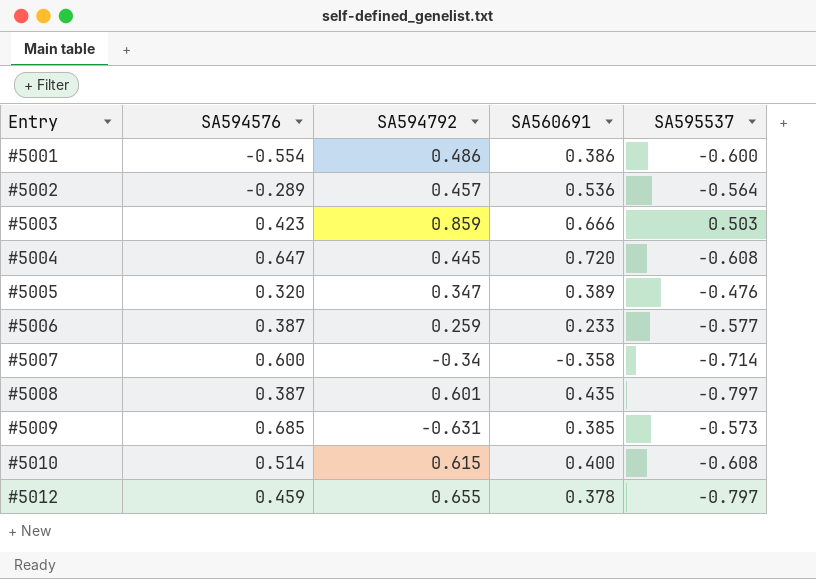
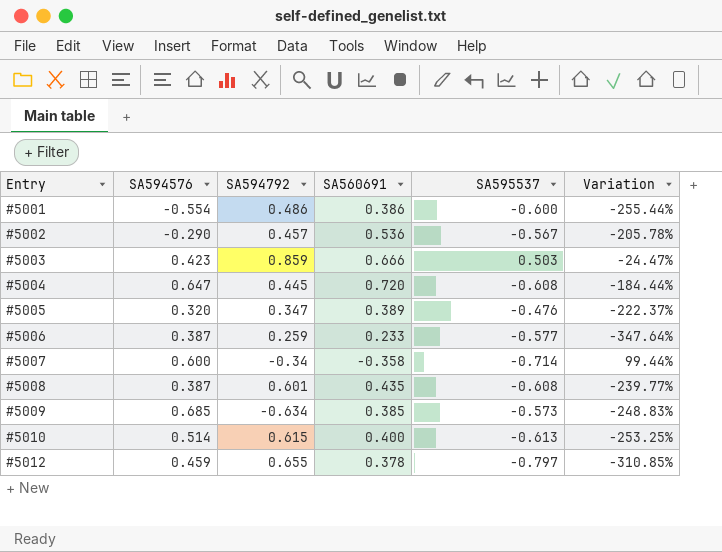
column Variation | formula: none -> ([SA595537] - [SA560691]) / [SA560691]
#5002 | SA594576: -0.289 -> -0.290
#5002 | SA595537: -0.564 -> -0.567
#5008 | SA595537: -0.797 -> -0.608
#5009 | SA594792: -0.631 -> -0.634
#5010 | SA595537: -0.608 -> -0.613

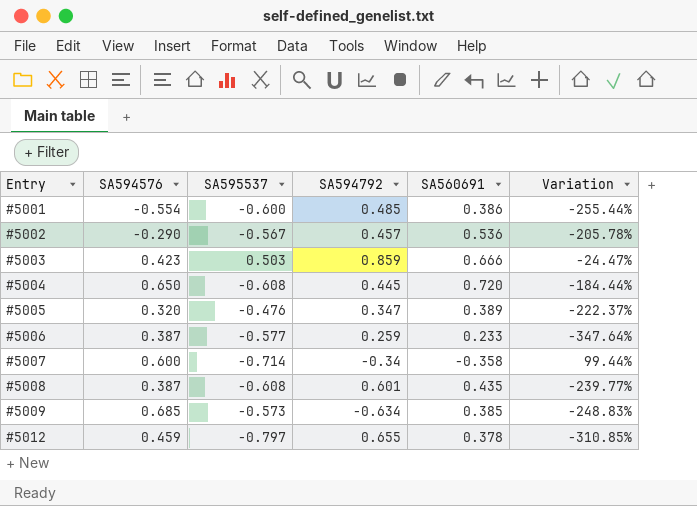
column SA595537 | position: 5 -> 3
row #5010: 0.514 | 0.615 | 0.400 | -0.613 | -253.25% -> none
#5001 | SA594792: 0.486 -> 0.485
#5004 | SA594576: 0.647 -> 0.650

